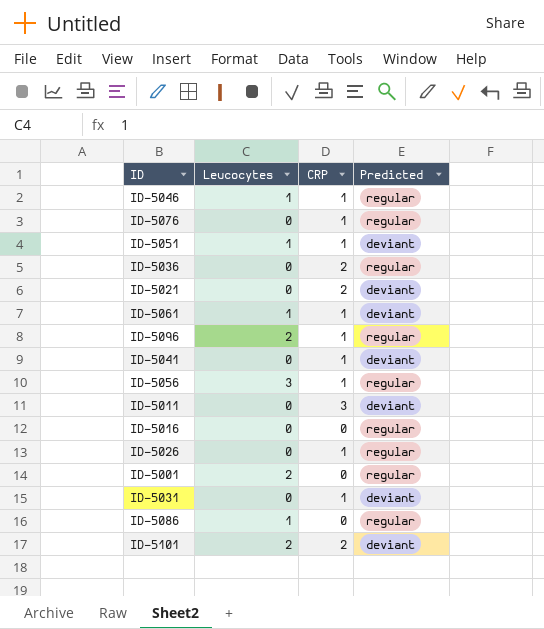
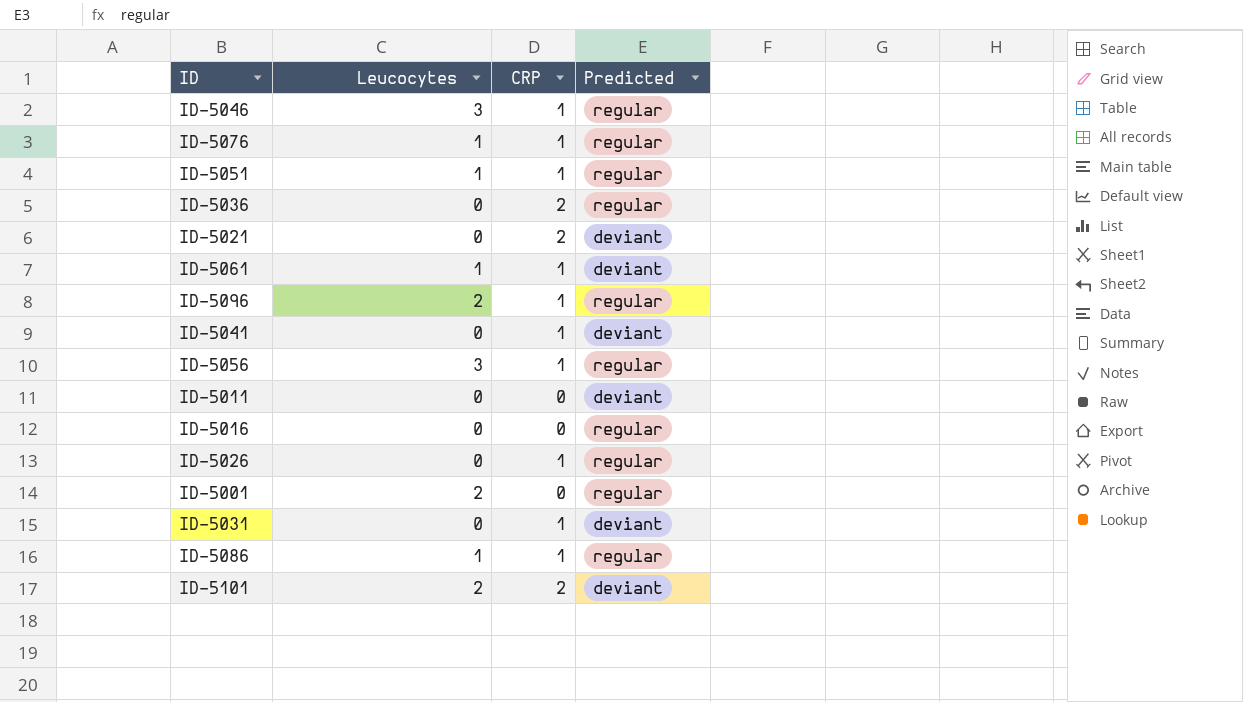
ID-5046 | Leucocytes: 1 -> 3
ID-5076 | Leucocytes: 0 -> 1
ID-5051 | Predicted: deviant -> regular
ID-5011 | CRP: 3 -> 0
ID-5086 | CRP: 0 -> 1

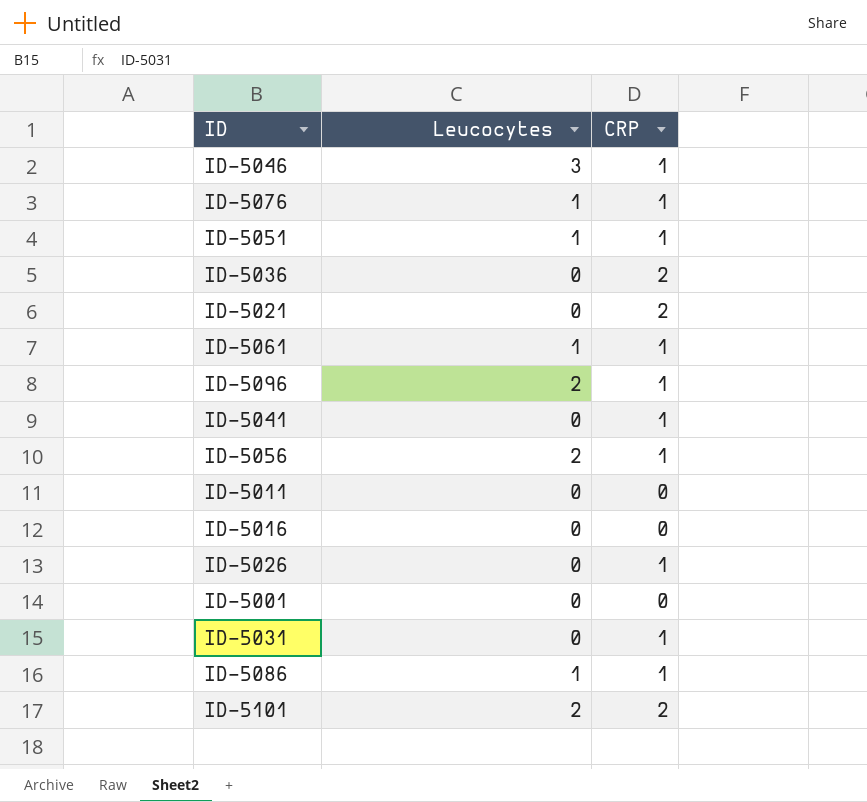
column Predicted | position: 4 -> none
ID-5056 | Leucocytes: 3 -> 2
ID-5001 | Leucocytes: 2 -> 0

